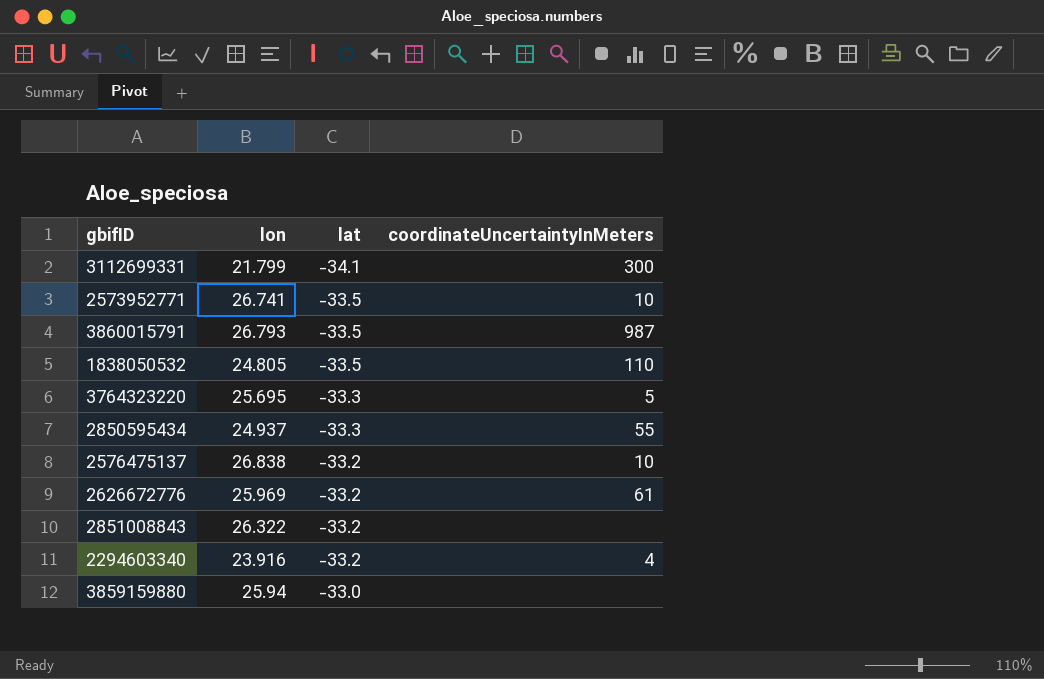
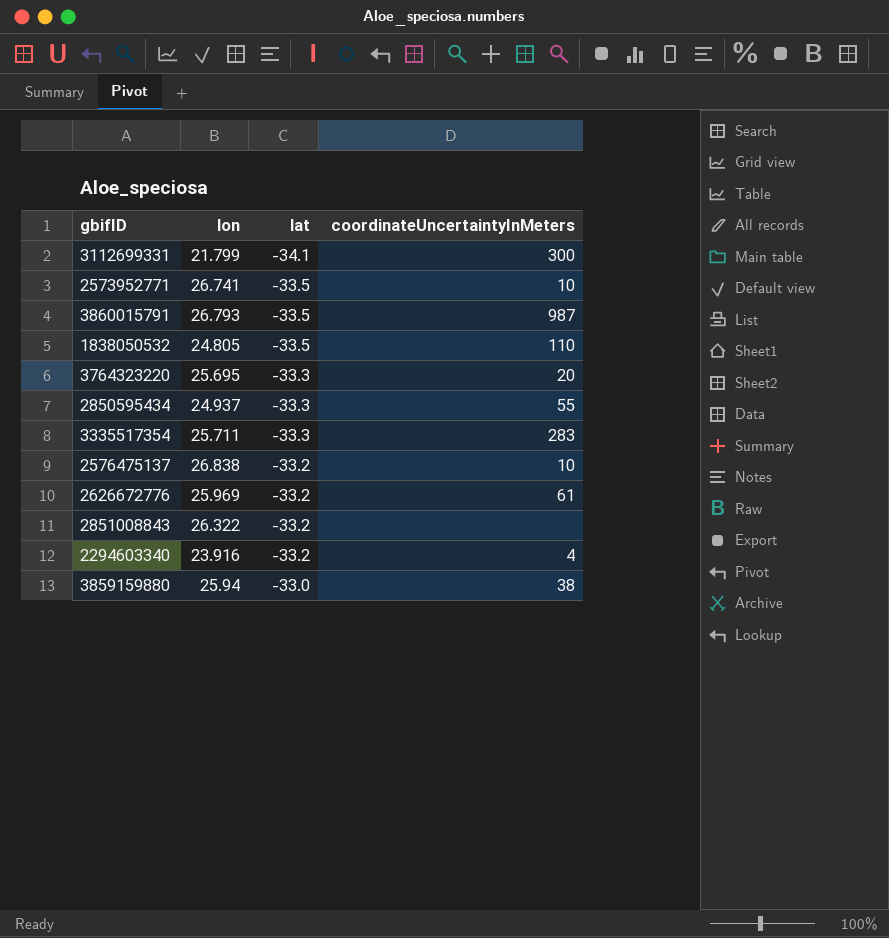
3764323220 | coordinateUncertaintyInMeters: 5 -> 20
row 3335517354: none -> 25.711 | -33.3 | 283
3859159880 | coordinateUncertaintyInMeters: none -> 38

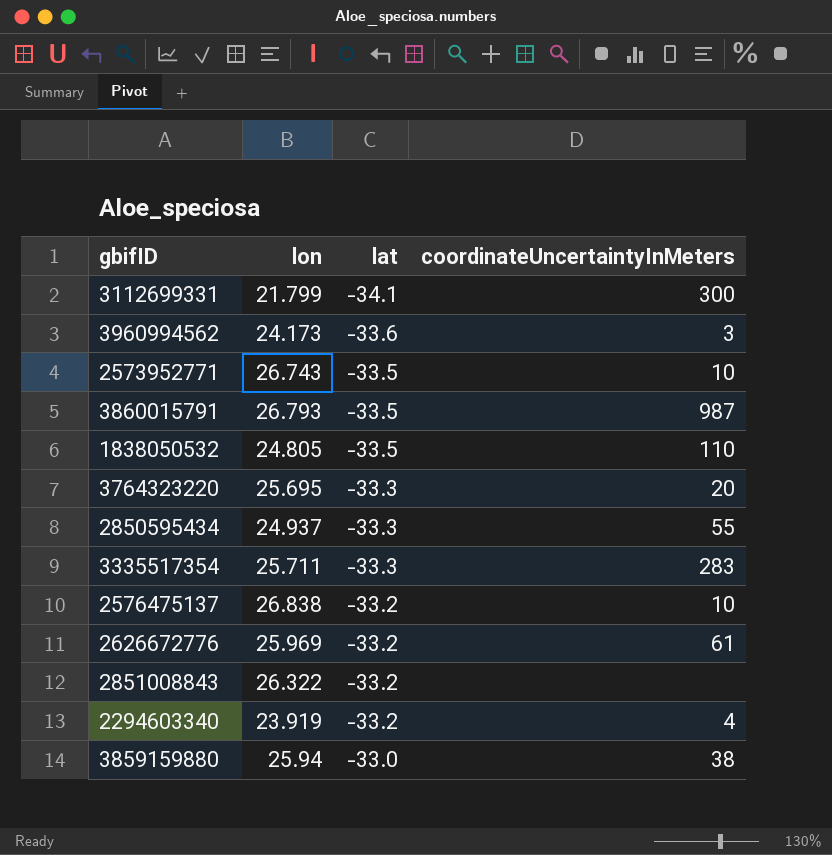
row 3960994562: none -> 24.173 | -33.6 | 3
2573952771 | lon: 26.741 -> 26.743
2294603340 | lon: 23.916 -> 23.919

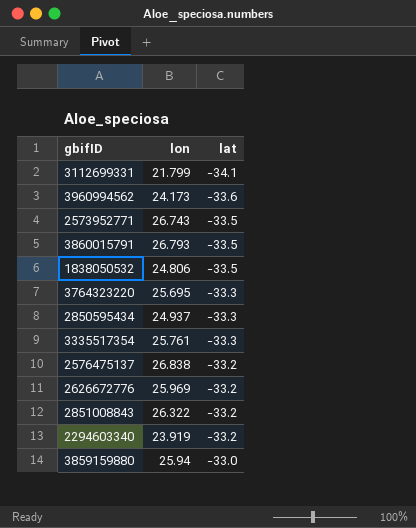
column coordinateUncertaintyInMeters | position: 4 -> none
1838050532 | lon: 24.805 -> 24.806
3335517354 | lon: 25.711 -> 25.761

